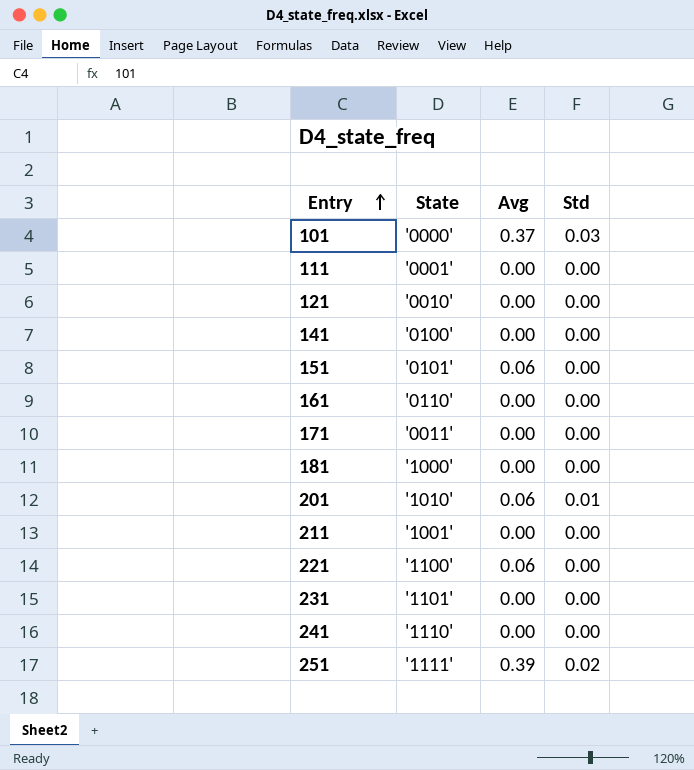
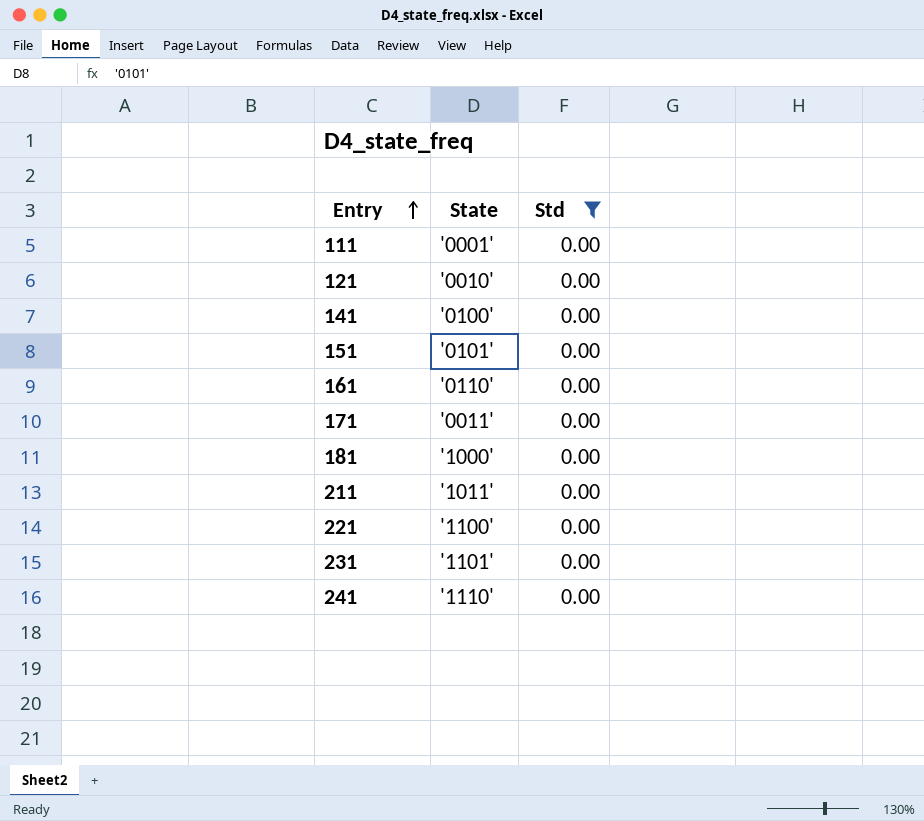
filter: none -> Std = 0.00
column Avg | position: 3 -> none
211 | State: '1001' -> '1011'

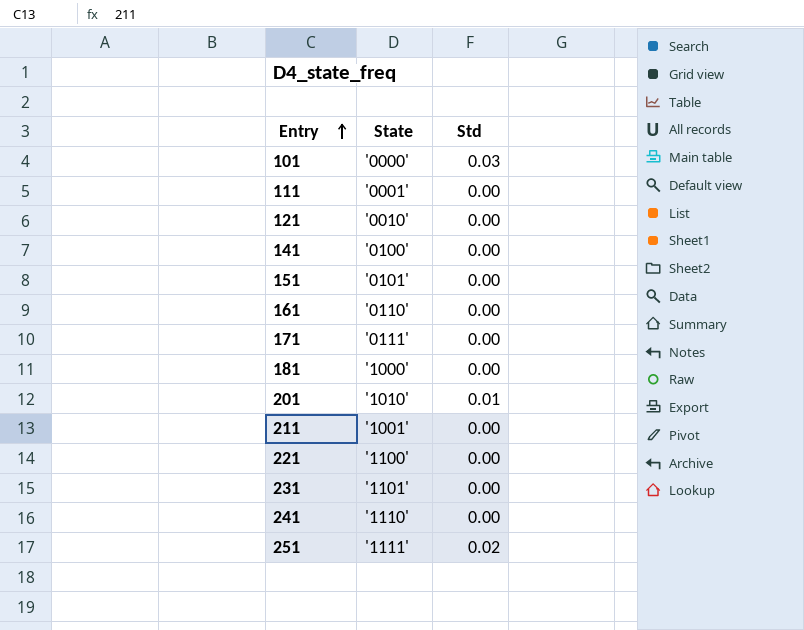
filter: Std = 0.00 -> none
171 | State: '0011' -> '0111'
211 | State: '1011' -> '1001'

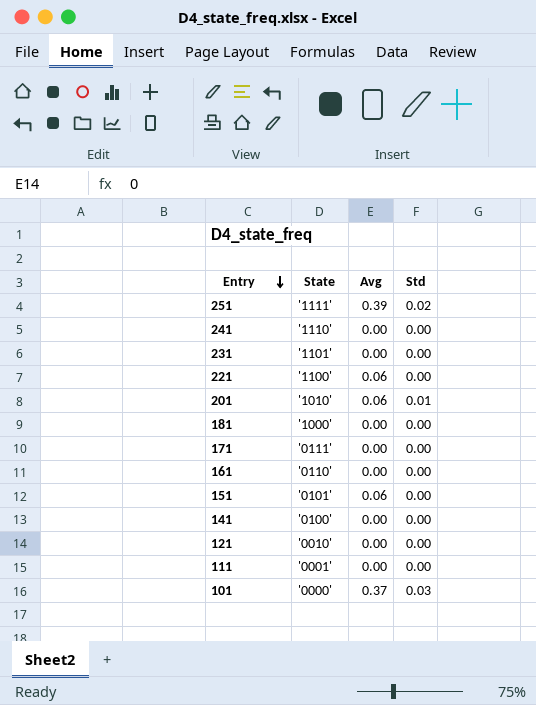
row order: Entry ascending -> Entry descending
column Avg | position: none -> 3
row 211: '1001' | 0.00 -> none

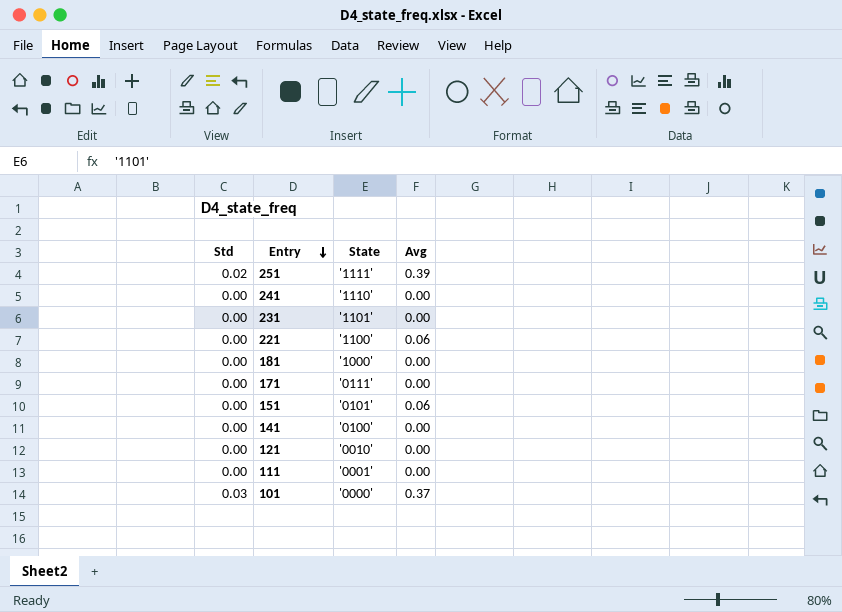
column Std | position: 4 -> 1
row 201: '1010' | 0.06 | 0.01 -> none
row 161: '0110' | 0.00 | 0.00 -> none

